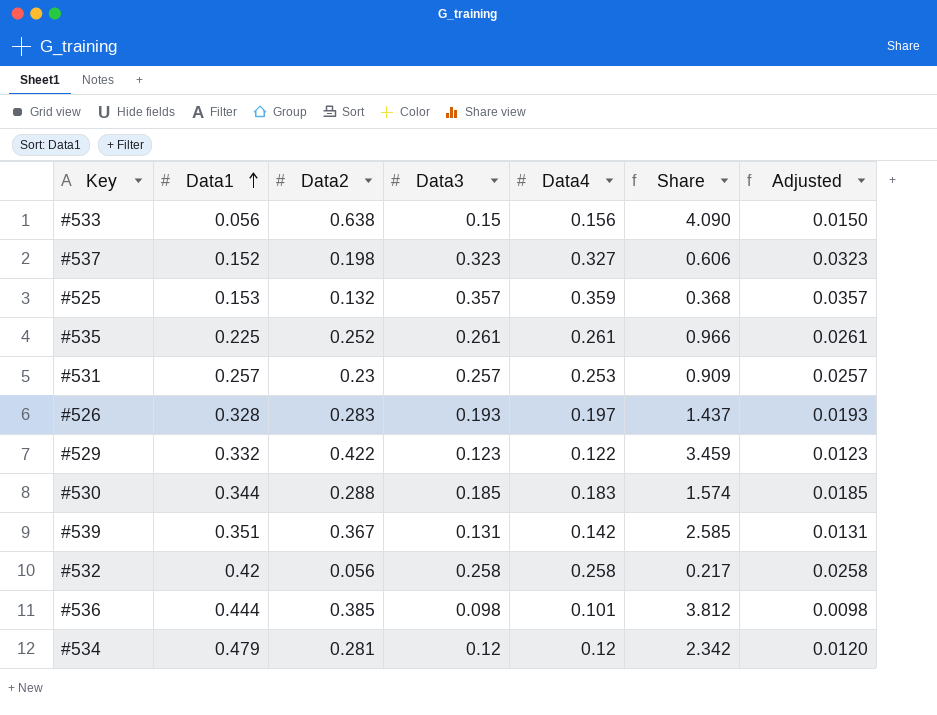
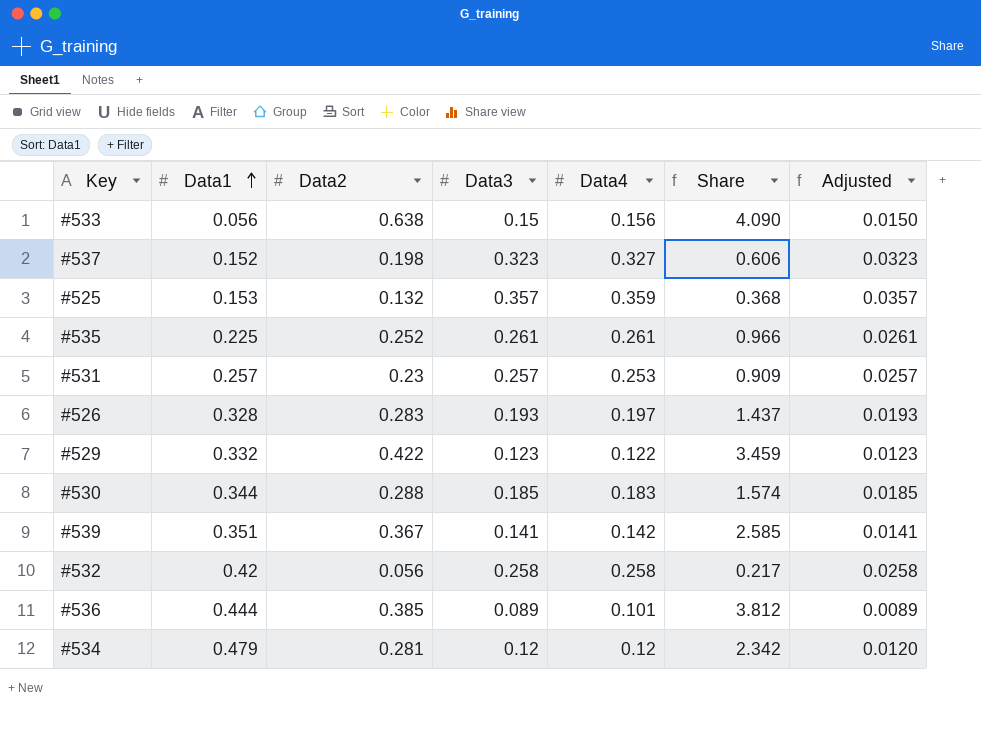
#539 | Data3: 0.131 -> 0.141
#539 | Adjusted: 0.0131 -> 0.0141
#536 | Data3: 0.098 -> 0.089
#536 | Adjusted: 0.0098 -> 0.0089

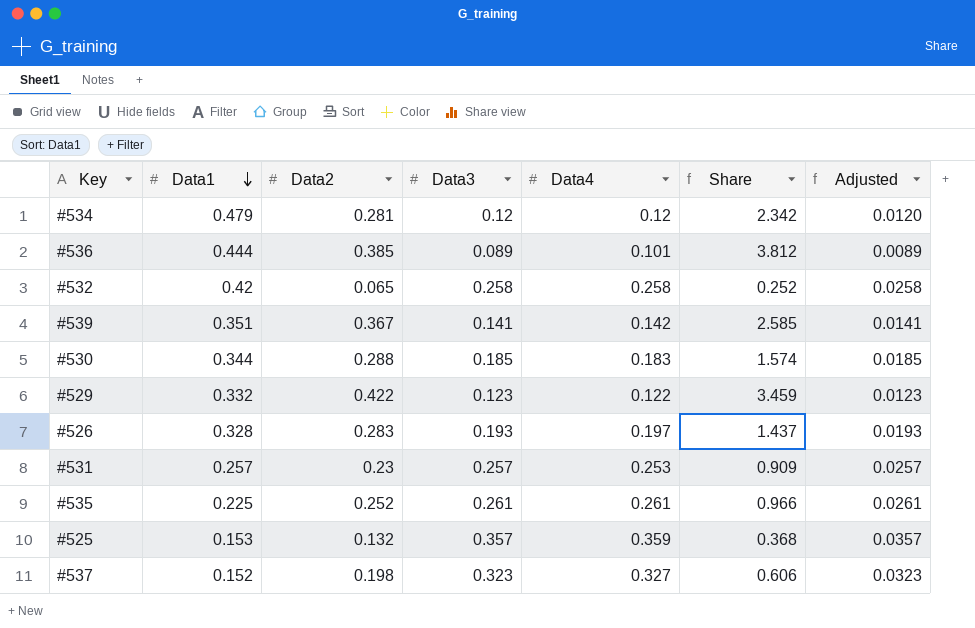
row order: Data1 ascending -> Data1 descending
row #533: 0.056 | 0.638 | 0.15 | 0.156 | 4.090 | 0.0150 -> none
#532 | Data2: 0.056 -> 0.065
#532 | Share: 0.217 -> 0.252

